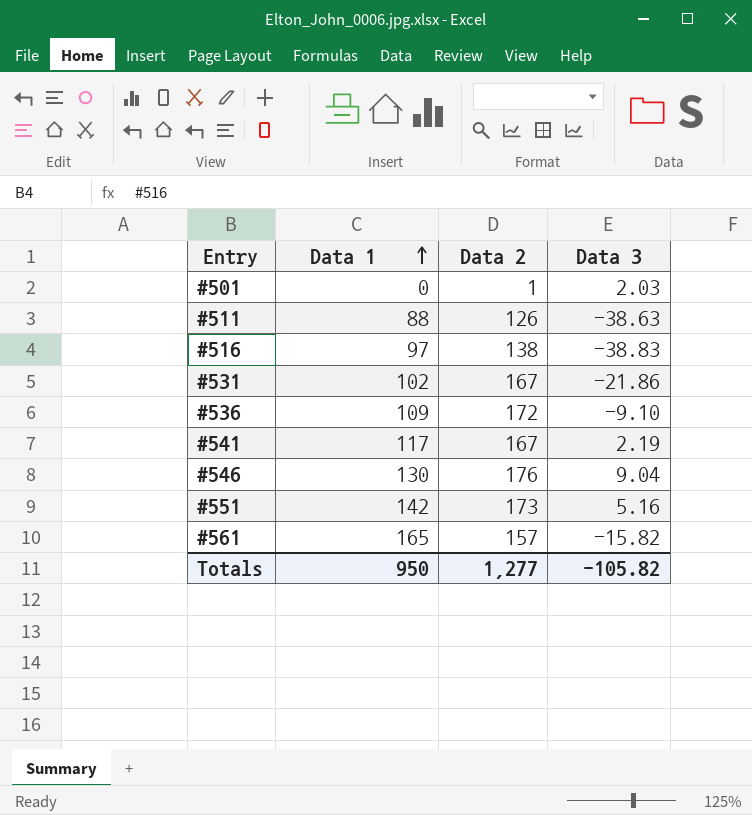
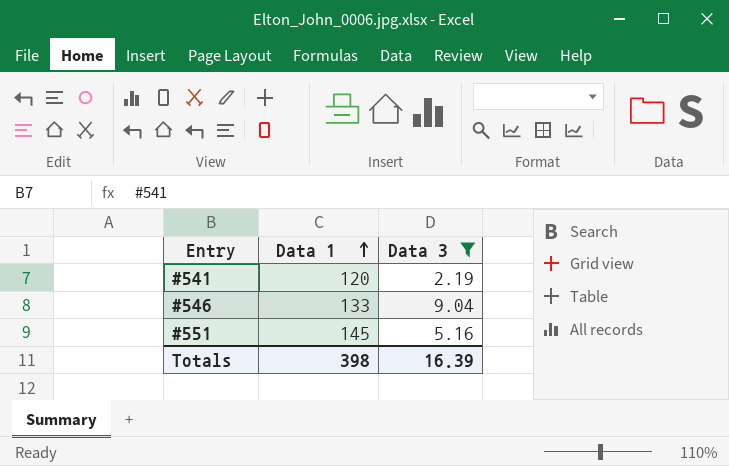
filter: none -> Data 3 >= 2.19
column Data 2 | position: 3 -> none
#541 | Data 1: 117 -> 120
#546 | Data 1: 130 -> 133
#551 | Data 1: 142 -> 145
Totals | Data 1: 950 -> 398
Totals | Data 3: -105.82 -> 16.39

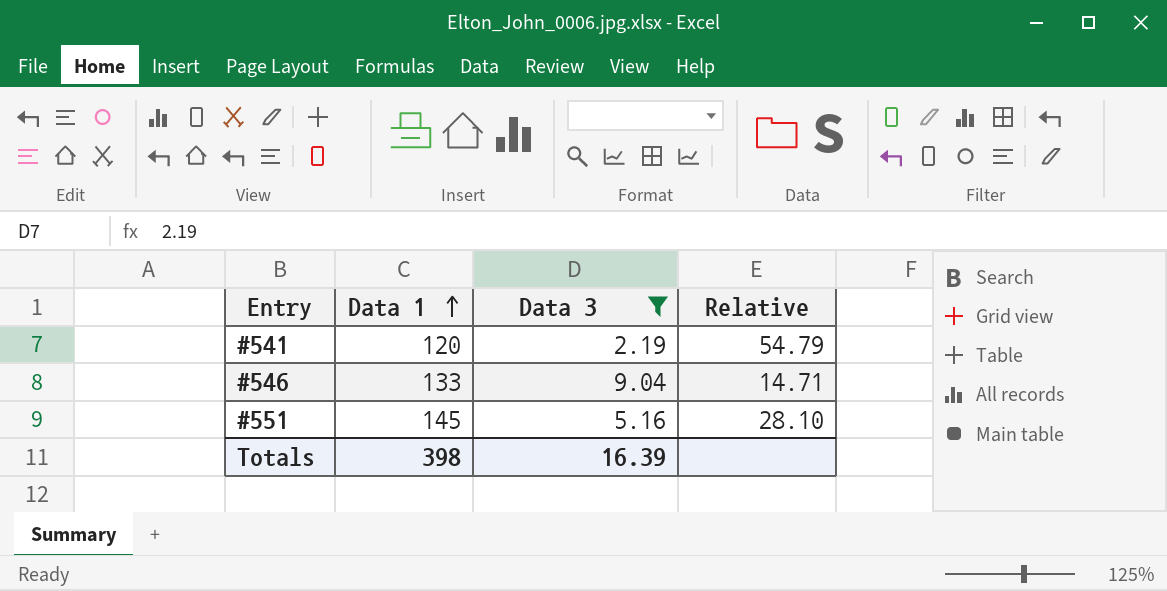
column Relative | formula: none -> [Data 1] / [Data 3]

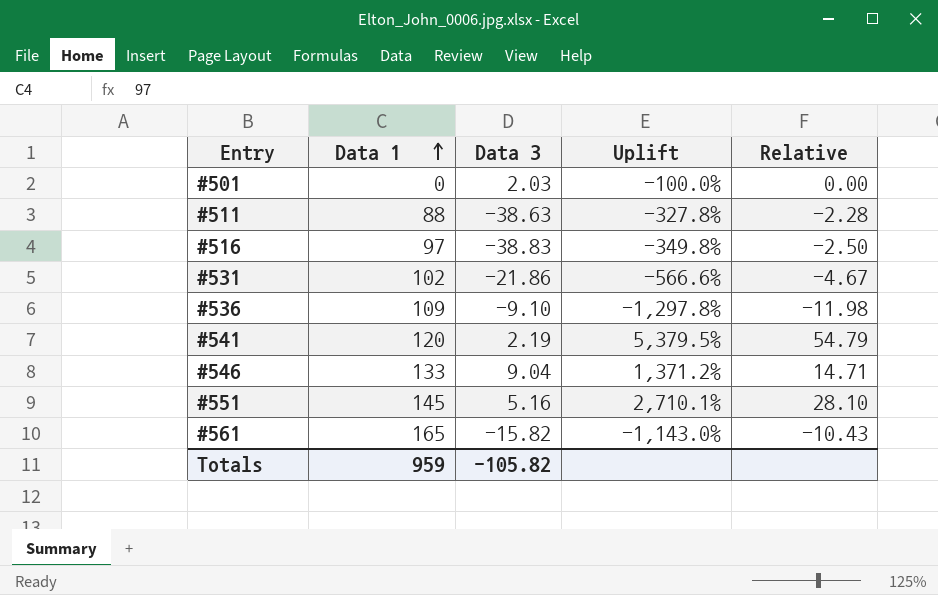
filter: Data 3 >= 2.19 -> none
column Uplift | formula: none -> ([Data 1] - [Data 3]) / [Data 3]
Totals | Data 1: 398 -> 959
Totals | Data 3: 16.39 -> -105.82

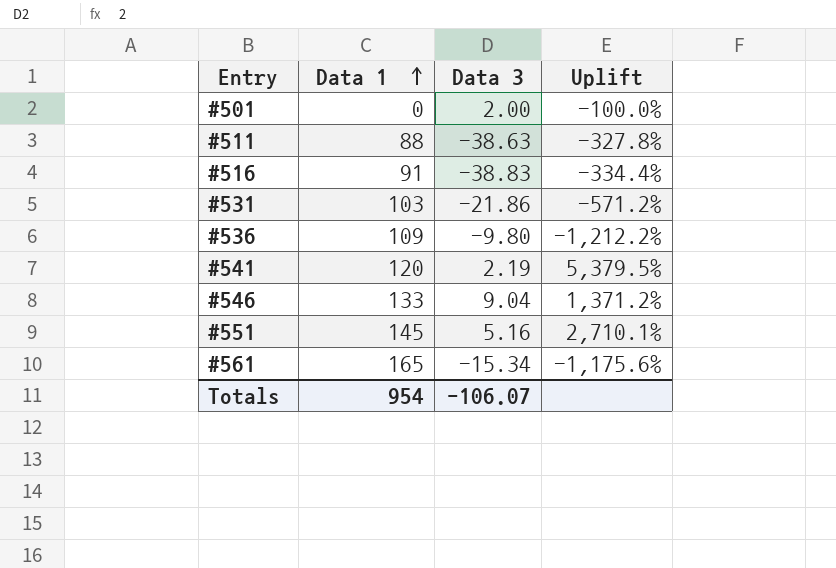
column Relative | formula: [Data 1] / [Data 3] -> none
#501 | Data 3: 2.03 -> 2.00
#516 | Data 1: 97 -> 91
#516 | Uplift: -349.8% -> -334.4%
#531 | Data 1: 102 -> 103
#531 | Uplift: -566.6% -> -571.2%
#536 | Data 3: -9.10 -> -9.80
#536 | Uplift: -1,297.8% -> -1,212.2%
#561 | Data 3: -15.82 -> -15.34
#561 | Uplift: -1,143.0% -> -1,175.6%
Totals | Data 1: 959 -> 954
Totals | Data 3: -105.82 -> -106.07

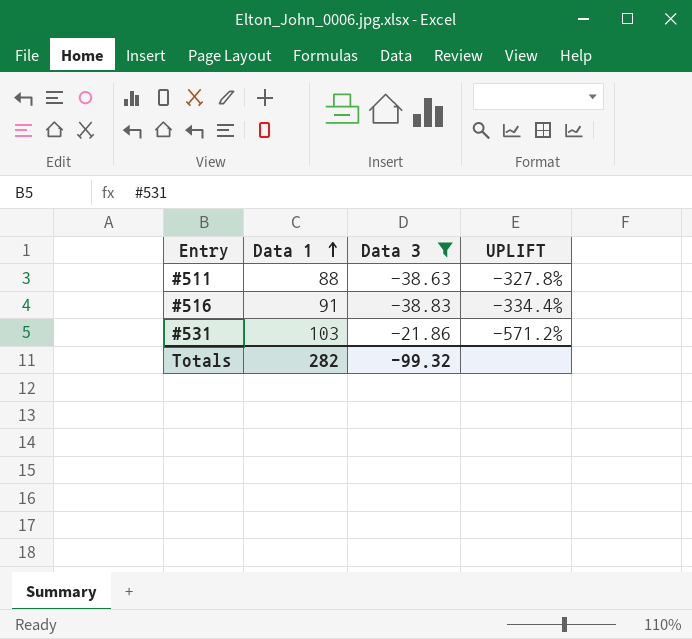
filter: none -> Data 3 <= -21.86
column name: Uplift -> UPLIFT
Totals | Data 1: 954 -> 282
Totals | Data 3: -106.07 -> -99.32

